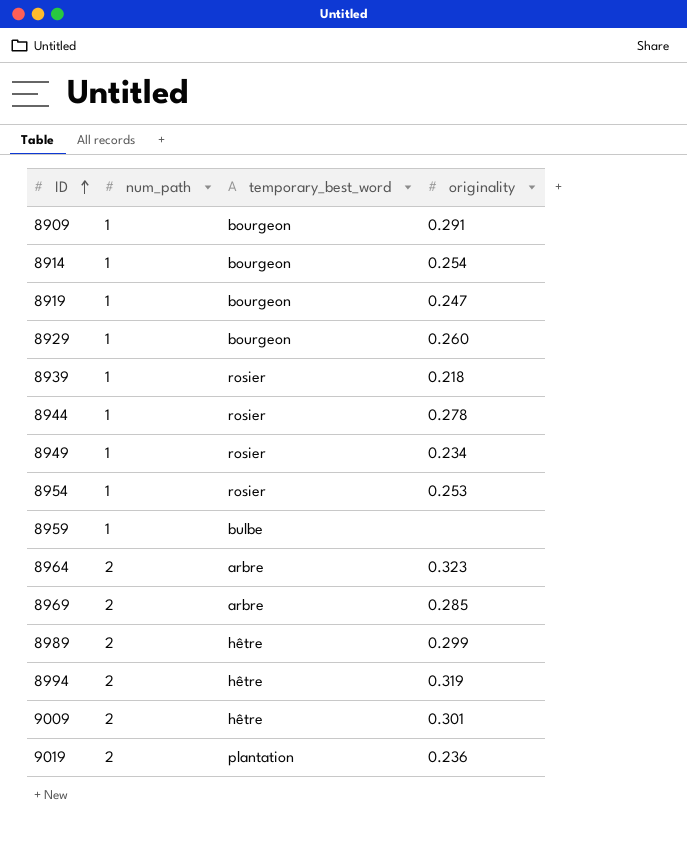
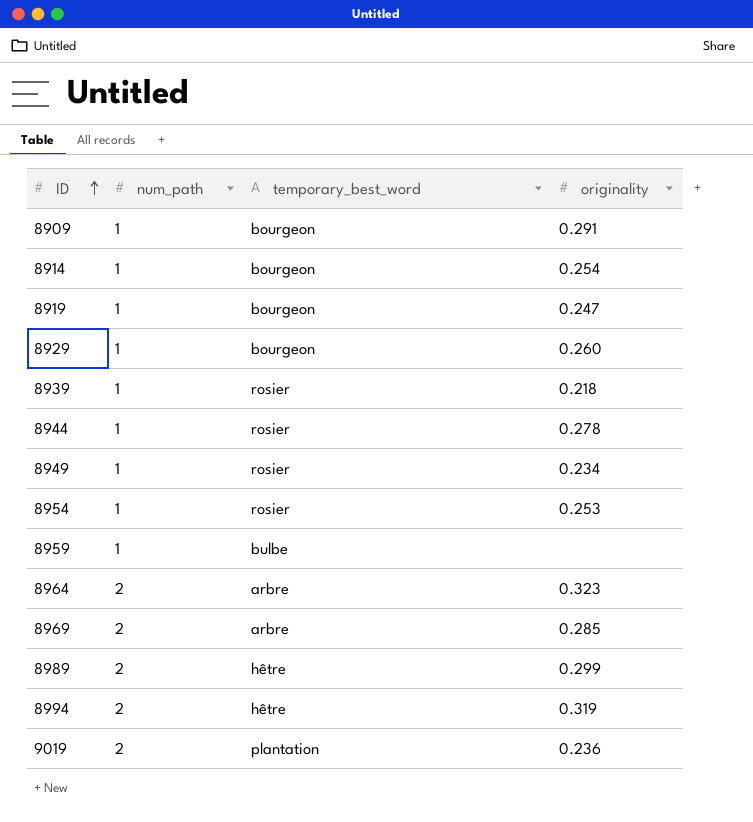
row 9009: 2 | hêtre | 0.301 -> none

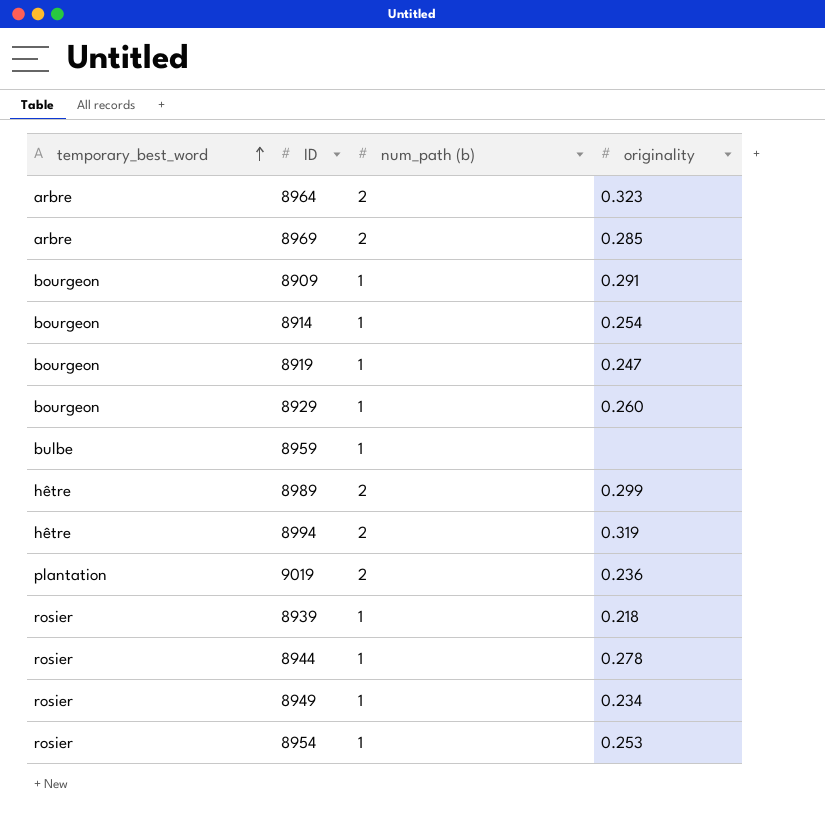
row order: ID ascending -> temporary_best_word ascending
column temporary_best_word | position: 3 -> 1
column name: num_path -> num_path (b)

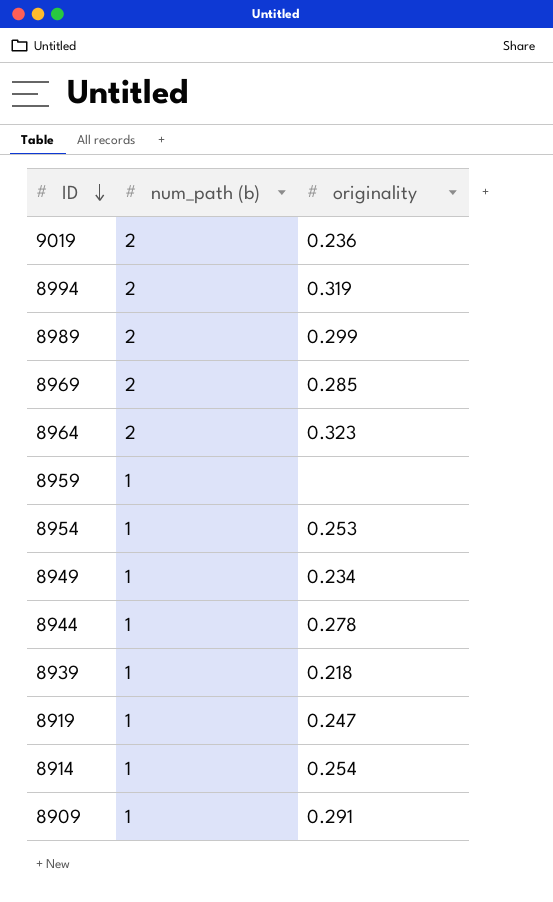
row order: temporary_best_word ascending -> ID descending
column temporary_best_word | position: 1 -> none
row 8929: bourgeon | 1 | 0.260 -> none

